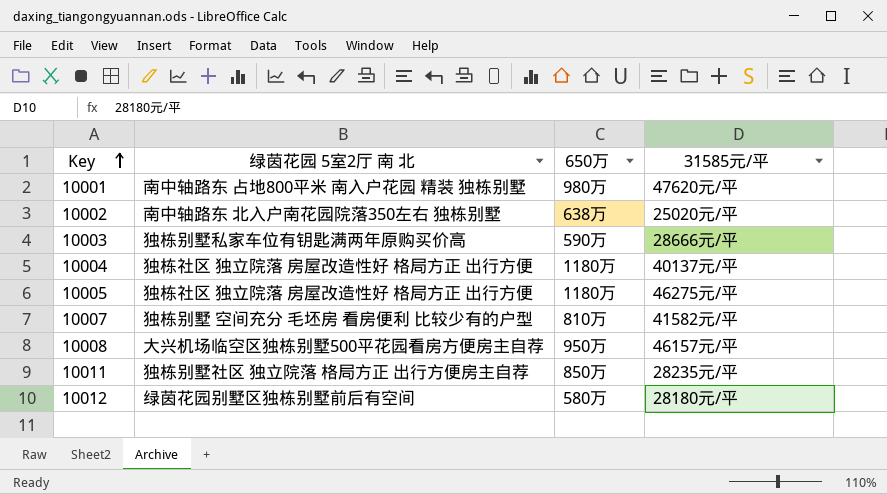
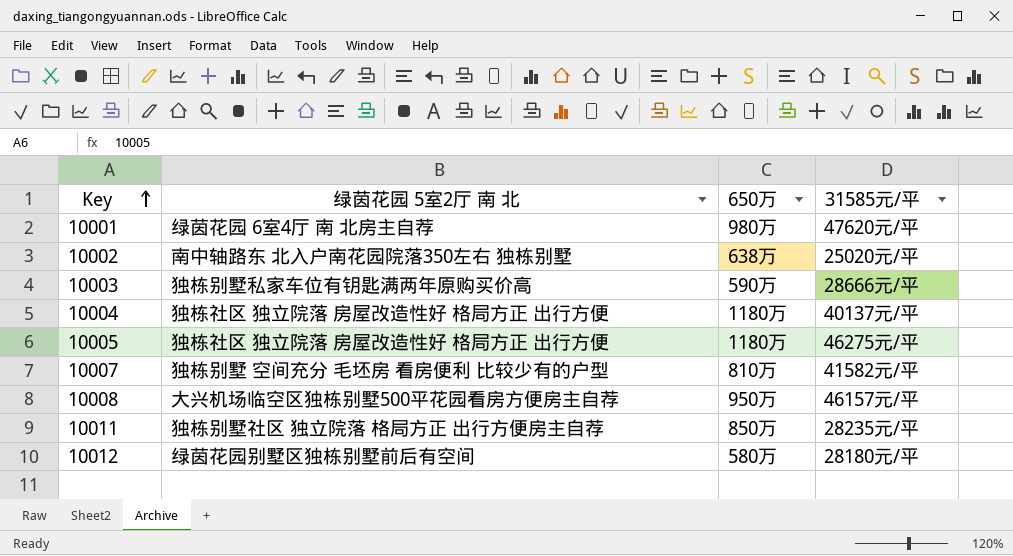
10001 | 绿茵花园 5室2厅 南 北: 南中轴路东 占地800平米 南入户花园 精装 独栋别墅 -> 绿茵花园 6室4厅 南 北房主自荐

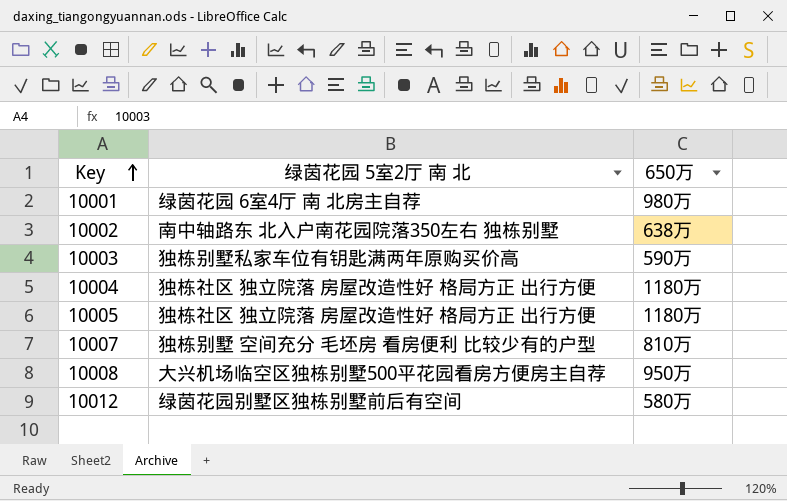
column 31585元/平 | position: 4 -> none
row 10011: 独栋别墅社区 独立院落 格局方正 出行方便房主自荐 | 850万 | 28235元/平 -> none

